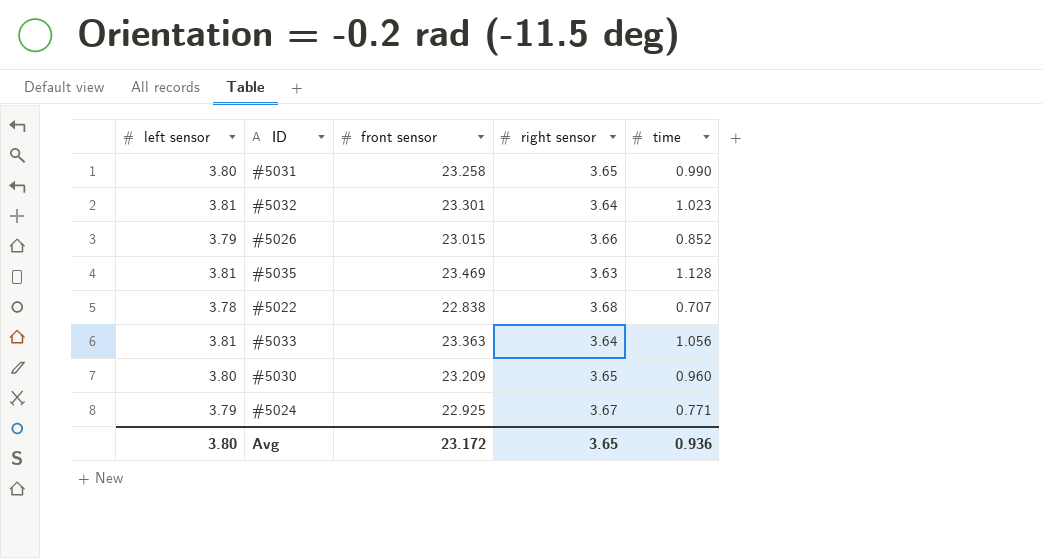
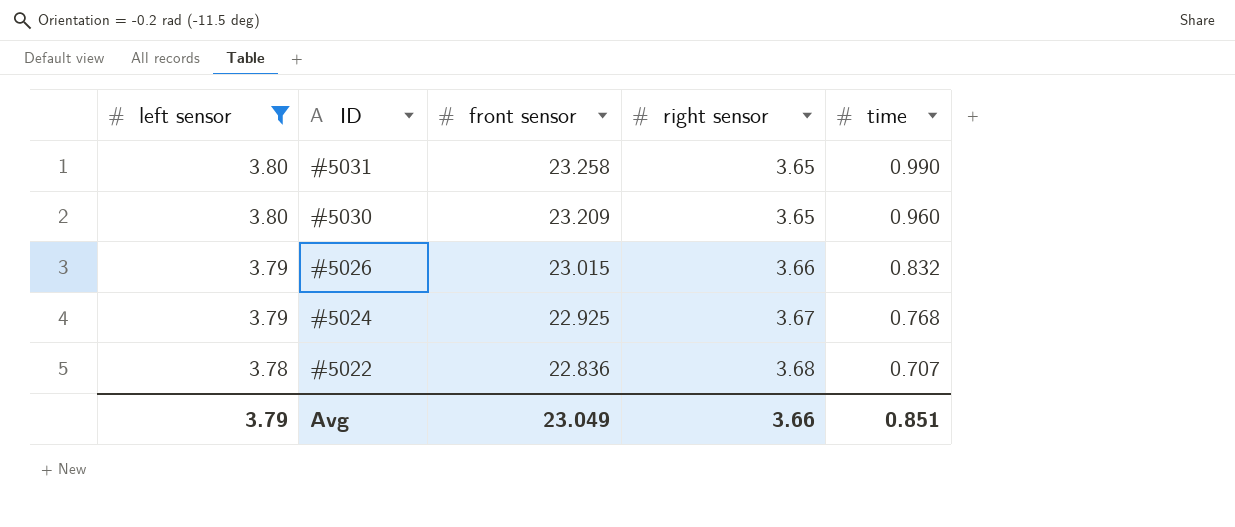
filter: none -> left sensor != 3.81
row order: none -> left sensor descending
#5026 | time: 0.852 -> 0.832
#5024 | time: 0.771 -> 0.768
#5022 | front sensor: 22.838 -> 22.836
Avg | left sensor: 3.80 -> 3.79
Avg | front sensor: 23.172 -> 23.049
Avg | right sensor: 3.65 -> 3.66
Avg | time: 0.936 -> 0.851

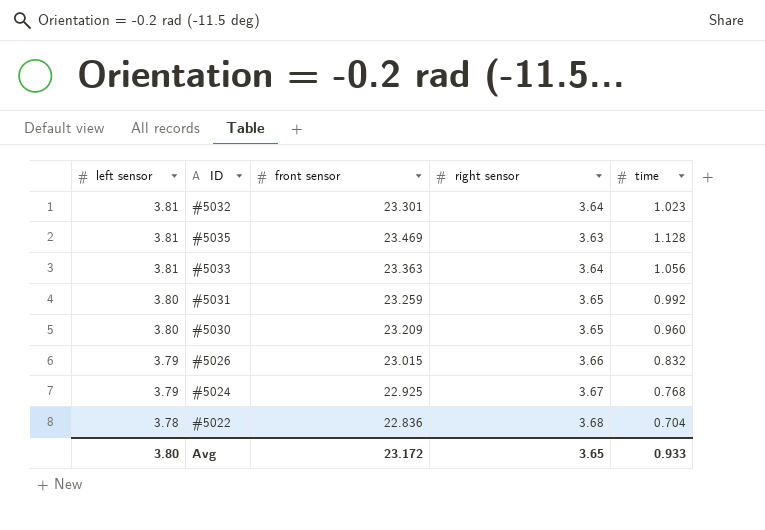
filter: left sensor != 3.81 -> none
#5031 | front sensor: 23.258 -> 23.259
#5031 | time: 0.990 -> 0.992
#5022 | time: 0.707 -> 0.704
Avg | left sensor: 3.79 -> 3.80
Avg | front sensor: 23.049 -> 23.172
Avg | right sensor: 3.66 -> 3.65
Avg | time: 0.851 -> 0.933

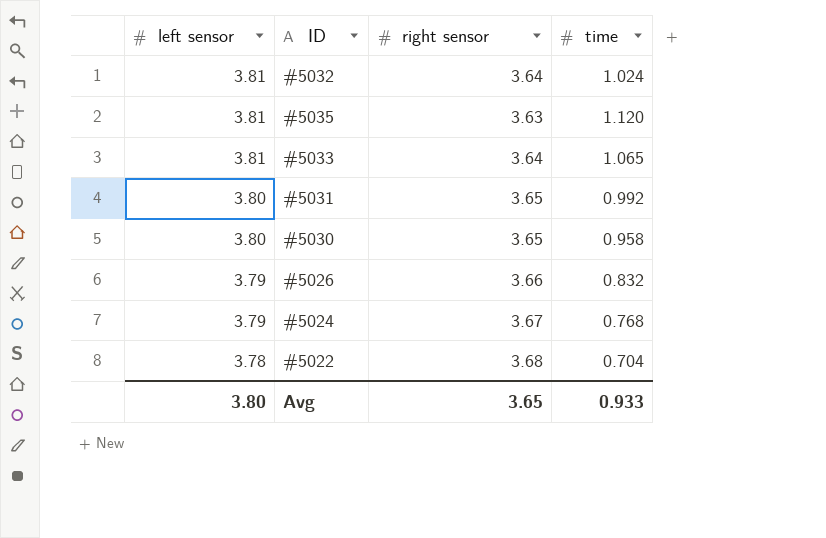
column front sensor | position: 3 -> none
#5032 | time: 1.023 -> 1.024
#5035 | time: 1.128 -> 1.120
#5033 | time: 1.056 -> 1.065
#5030 | time: 0.960 -> 0.958

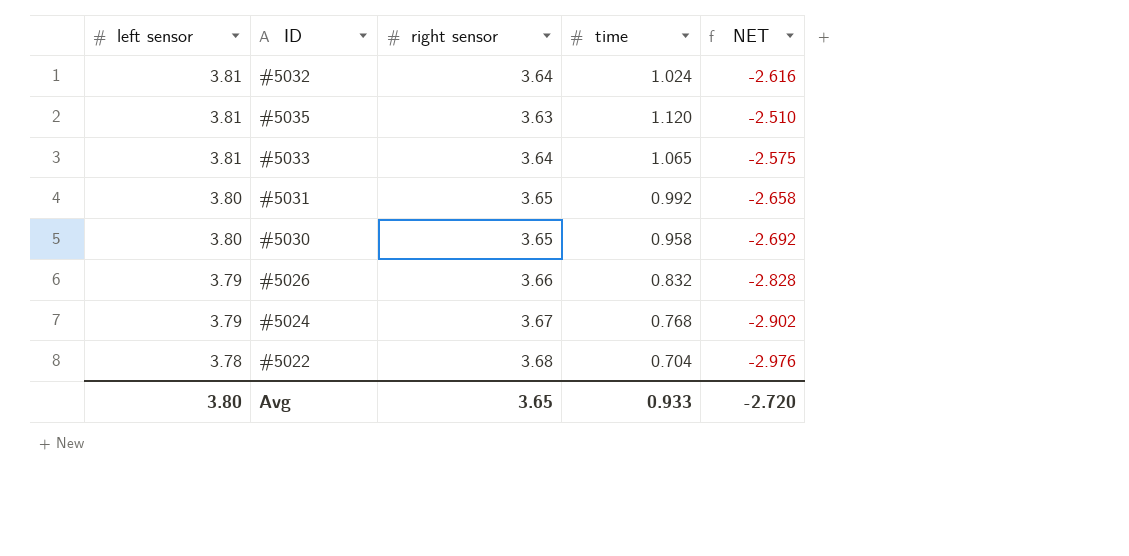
column NET | formula: none -> [time] - [right sensor]

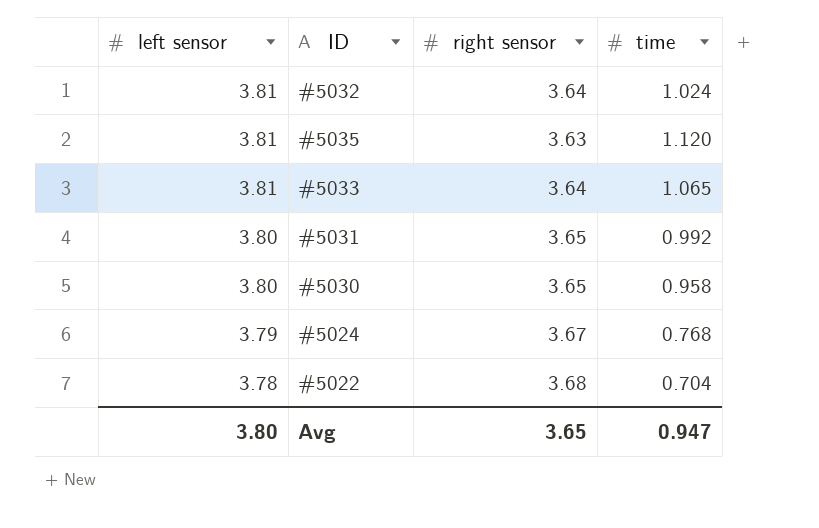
column NET | formula: [time] - [right sensor] -> none
row #5026: 3.79 | 3.66 | 0.832 | -2.828 -> none
Avg | time: 0.933 -> 0.947

